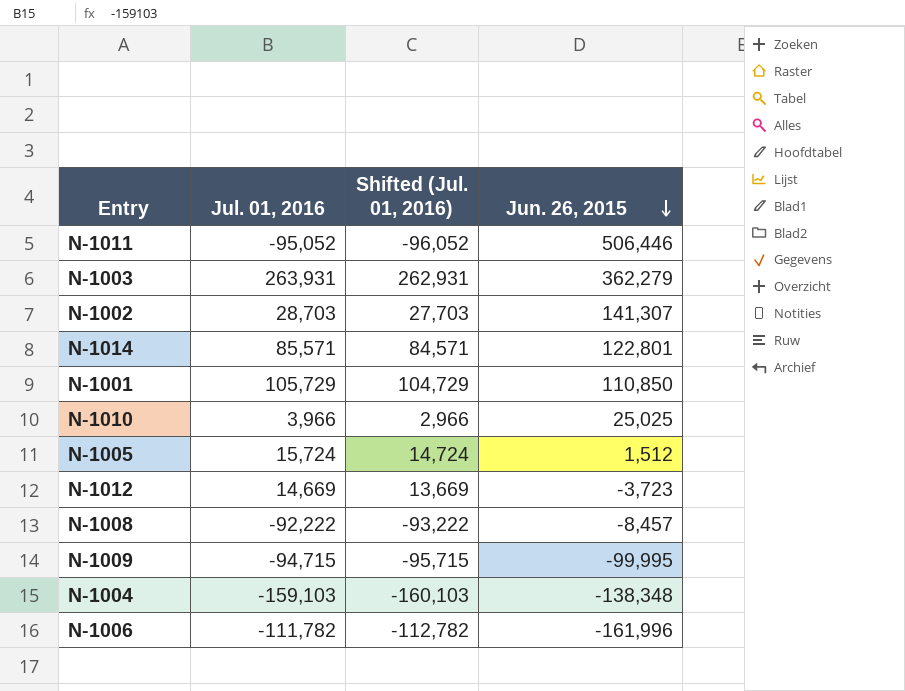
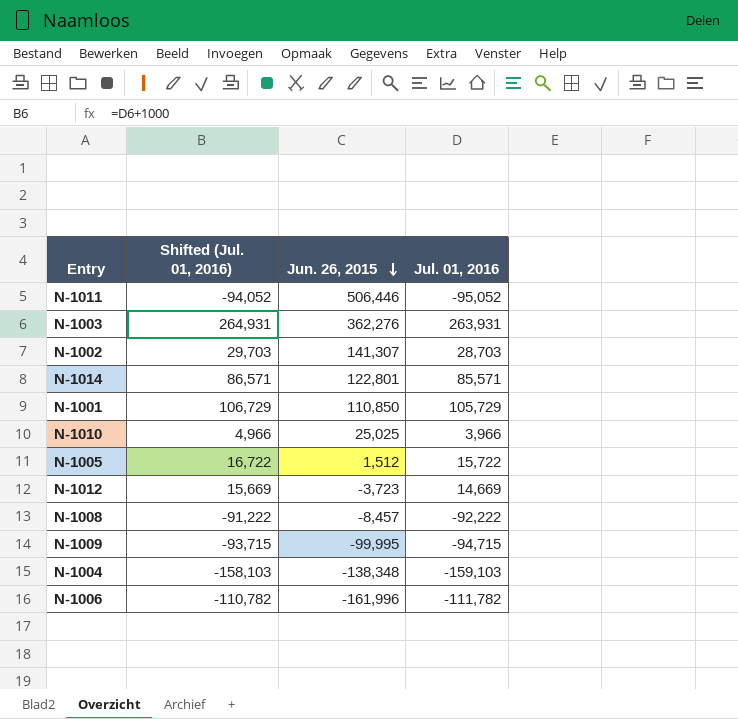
column Shifted (Jul. 01, 2016) | formula: [Jul. 01, 2016] - 1000 -> [Jul. 01, 2016] + 1000
column Jul. 01, 2016 | position: 2 -> 4
N-1003 | Jun. 26, 2015: 362,279 -> 362,276
N-1005 | Jul. 01, 2016: 15,724 -> 15,722

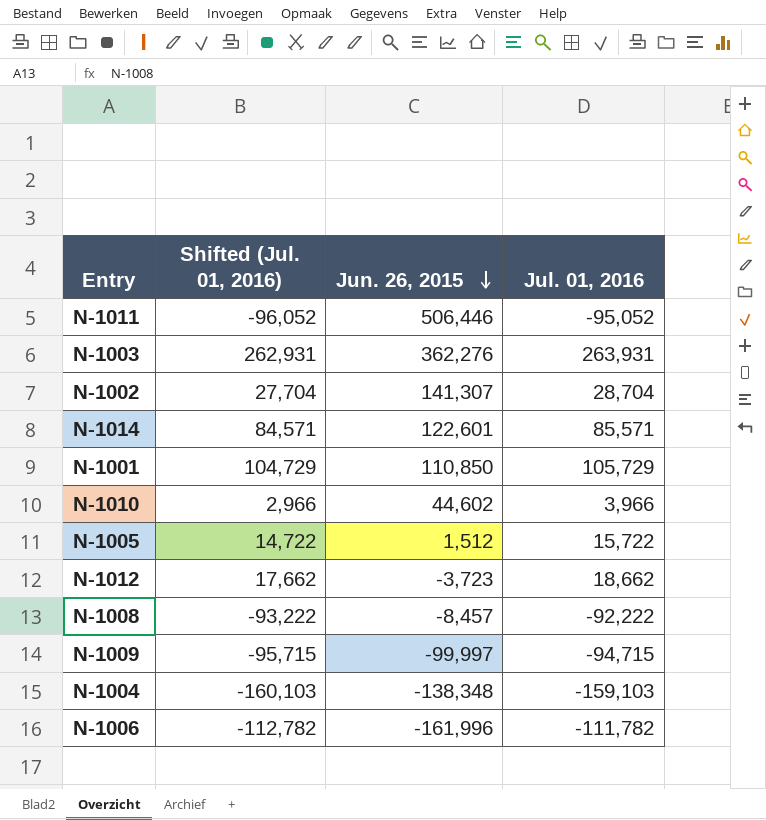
column Shifted (Jul. 01, 2016) | formula: [Jul. 01, 2016] + 1000 -> [Jul. 01, 2016] - 1000
N-1002 | Jul. 01, 2016: 28,703 -> 28,704
N-1014 | Jun. 26, 2015: 122,801 -> 122,601
N-1010 | Jun. 26, 2015: 25,025 -> 44,602
N-1012 | Jul. 01, 2016: 14,669 -> 18,662
N-1009 | Jun. 26, 2015: -99,995 -> -99,997

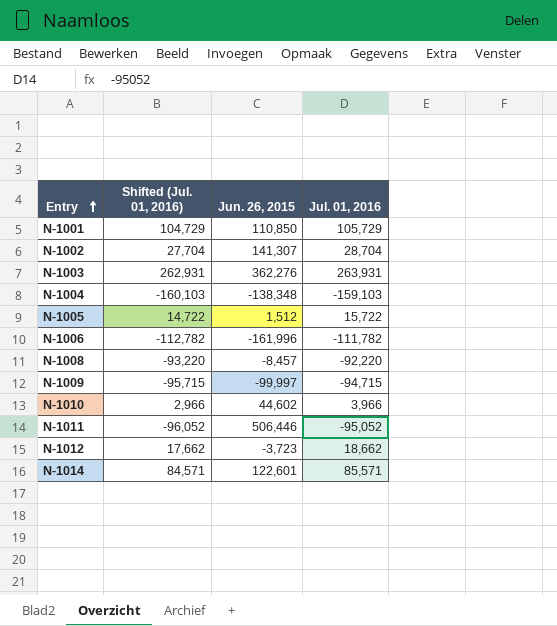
row order: Jun. 26, 2015 descending -> Entry ascending
N-1008 | Shifted (Jul. 01, 2016): -93,222 -> -93,220
N-1008 | Jul. 01, 2016: -92,222 -> -92,220

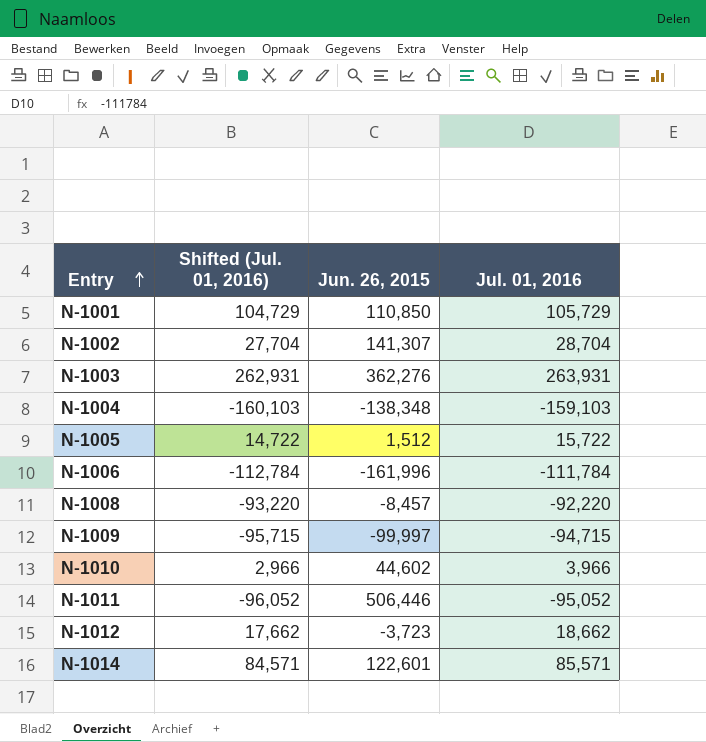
N-1006 | Shifted (Jul. 01, 2016): -112,782 -> -112,784
N-1006 | Jul. 01, 2016: -111,782 -> -111,784

